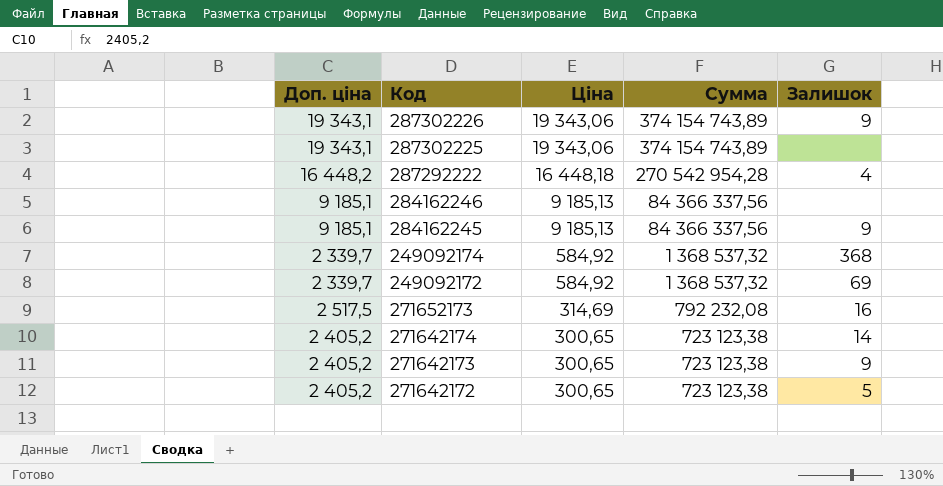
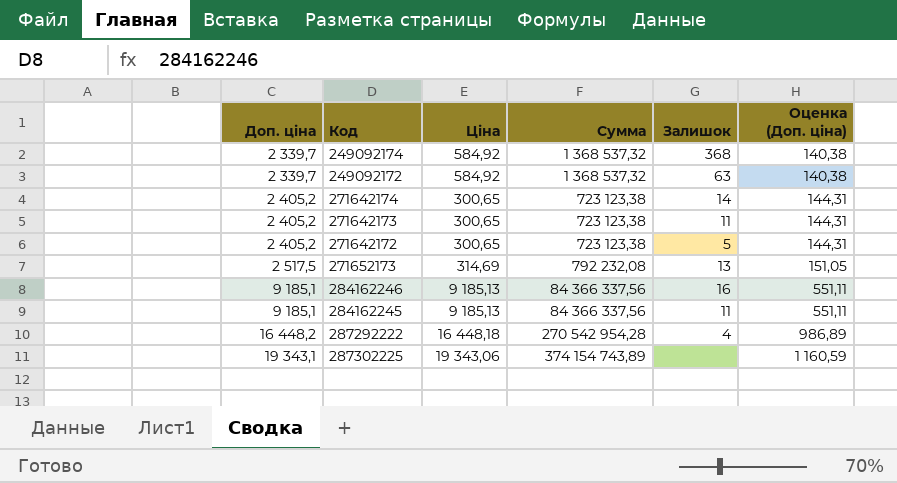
row order: Ціна descending -> Доп. ціна ascending
column Оценка (Доп. ціна) | formula: none -> [Доп. ціна] * 0,06
row 287302226: 19 343,1 | 19 343,06 | 374 154 743,89 | 9 -> none
249092172 | Залишок: 69 -> 63
271642173 | Залишок: 9 -> 11
271652173 | Залишок: 16 -> 13
284162246 | Залишок: none -> 16
284162245 | Залишок: 9 -> 11

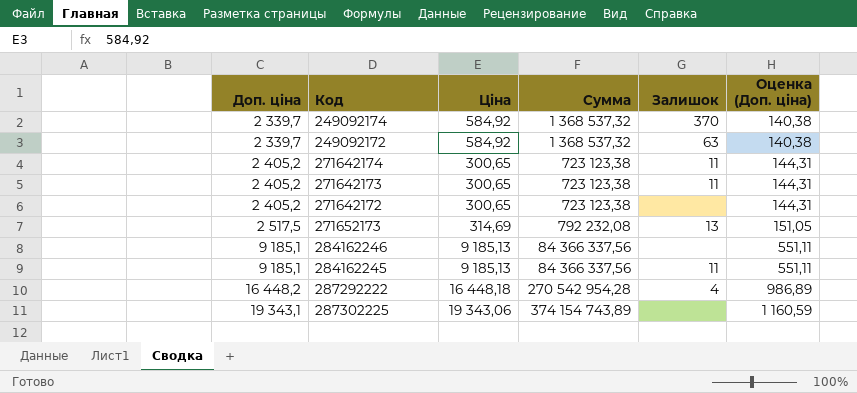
249092174 | Залишок: 368 -> 370
271642174 | Залишок: 14 -> 11
271642172 | Залишок: 5 -> none
284162246 | Залишок: 16 -> none

